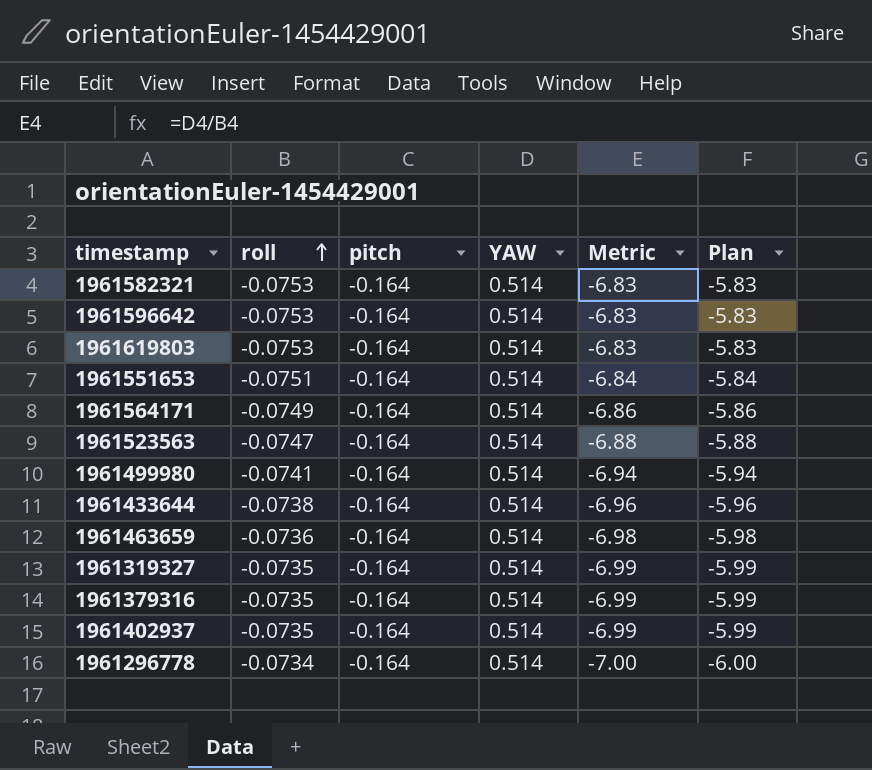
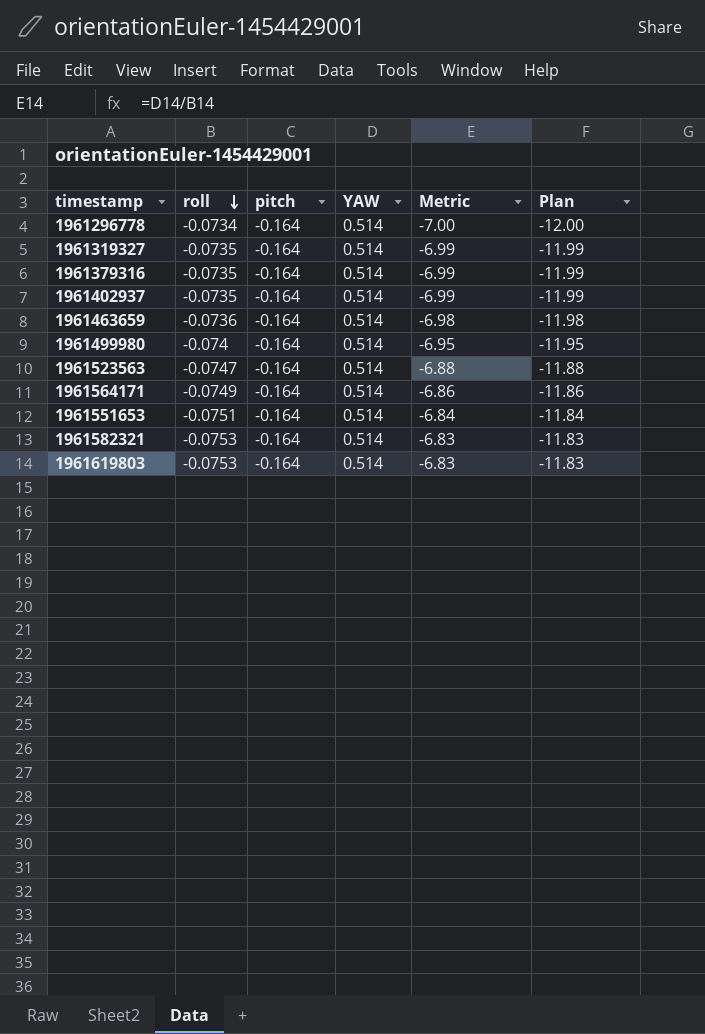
row order: roll ascending -> roll descending
column Plan | formula: [Metric] + 1 -> [Metric] - 5
row 1961596642: -0.0753 | -0.164 | 0.514 | -6.83 | -5.83 -> none
row 1961433644: -0.0738 | -0.164 | 0.514 | -6.96 | -5.96 -> none
1961499980 | roll: -0.0741 -> -0.074
1961499980 | Metric: -6.94 -> -6.95

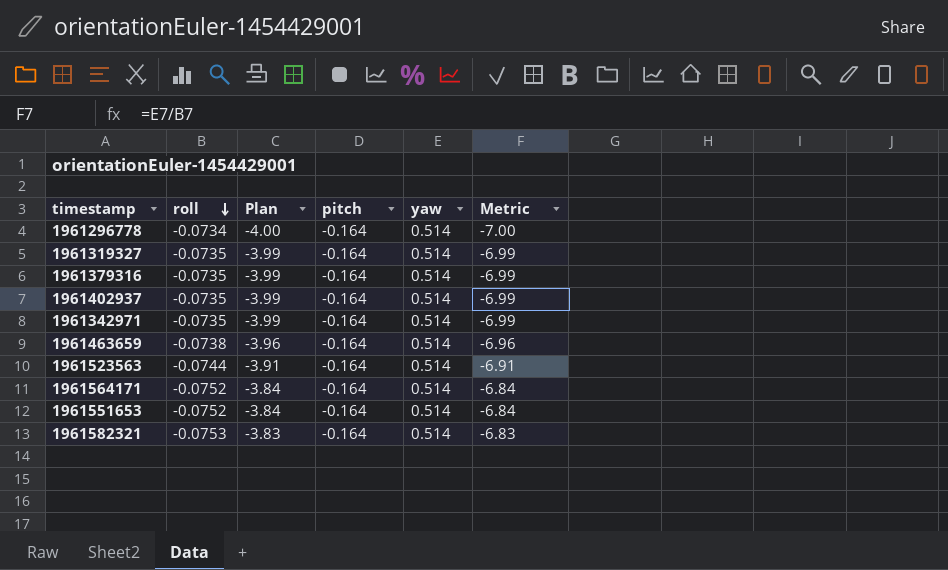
column Plan | formula: [Metric] - 5 -> [Metric] + 3
column Plan | position: 6 -> 3
column name: YAW -> yaw
row 1961499980: -0.074 | -0.164 | 0.514 | -6.95 | -11.95 -> none
row 1961619803: -0.0753 | -0.164 | 0.514 | -6.83 | -11.83 -> none
row 1961342971: none -> -0.0735 | -3.99 | -0.164 | 0.514 | -6.99
1961463659 | roll: -0.0736 -> -0.0738
1961463659 | Metric: -6.98 -> -6.96
1961523563 | roll: -0.0747 -> -0.0744
1961523563 | Metric: -6.88 -> -6.91
1961564171 | roll: -0.0749 -> -0.0752
1961564171 | Metric: -6.86 -> -6.84
1961551653 | roll: -0.0751 -> -0.0752

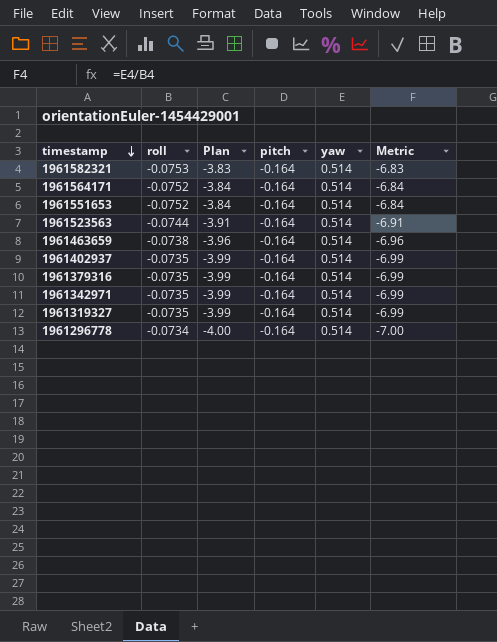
row order: roll descending -> timestamp descending

